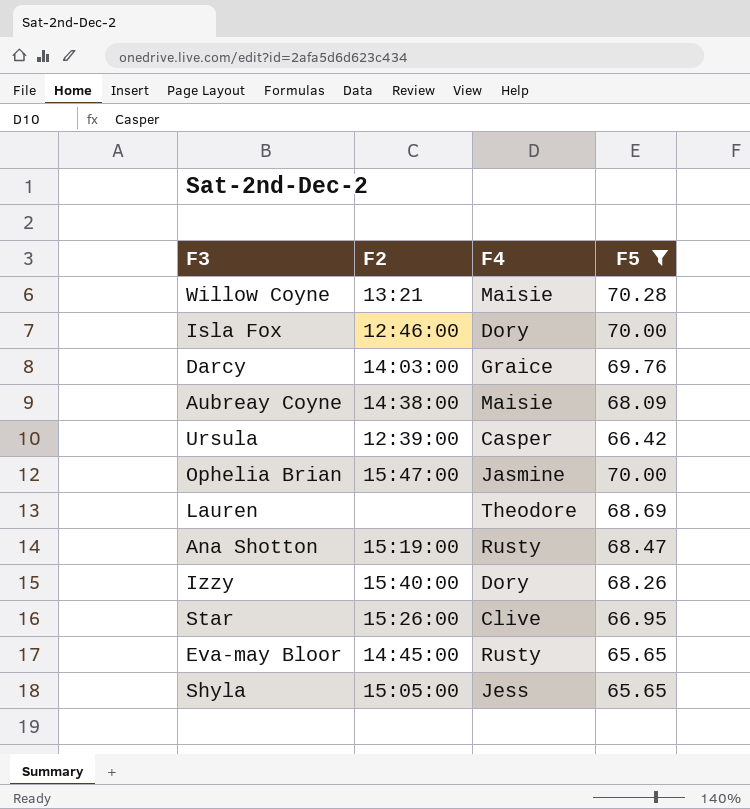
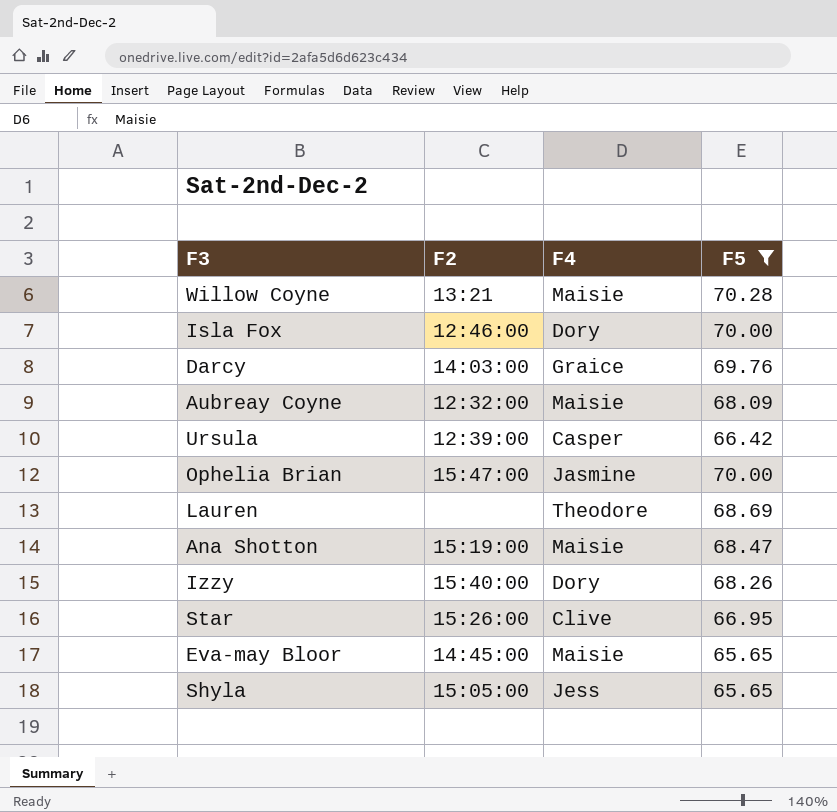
Aubreay Coyne | F2: 14:38:00 -> 12:32:00
Ana Shotton | F4: Rusty -> Maisie
Eva-may Bloor | F4: Rusty -> Maisie

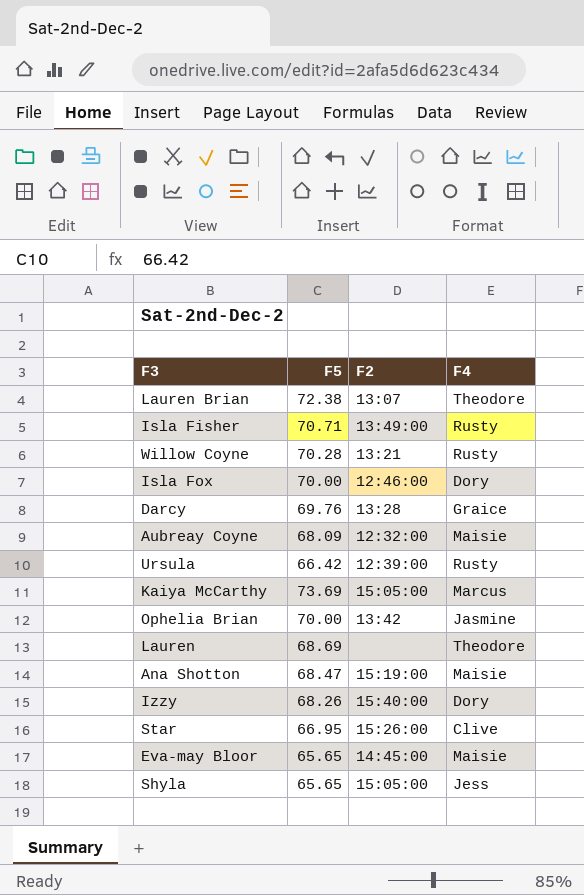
filter: F5 <= 70.28 -> none
column F5 | position: 4 -> 2
Willow Coyne | F4: Maisie -> Rusty
Darcy | F2: 14:03:00 -> 13:28
Ursula | F4: Casper -> Rusty
Ophelia Brian | F2: 15:47:00 -> 13:42

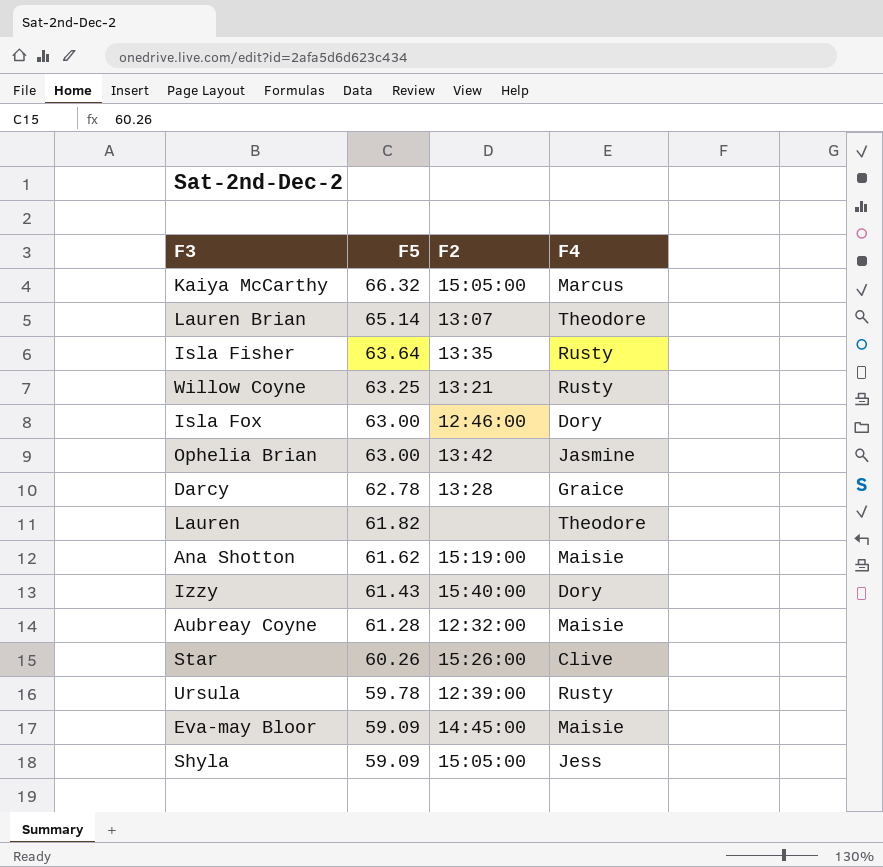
row order: none -> F5 descending
Kaiya McCarthy | F5: 73.69 -> 66.32
Lauren Brian | F5: 72.38 -> 65.14
Isla Fisher | F5: 70.71 -> 63.64
Isla Fisher | F2: 13:49:00 -> 13:35
Willow Coyne | F5: 70.28 -> 63.25
Isla Fox | F5: 70.00 -> 63.00
Ophelia Brian | F5: 70.00 -> 63.00
Darcy | F5: 69.76 -> 62.78
Lauren | F5: 68.69 -> 61.82
Ana Shotton | F5: 68.47 -> 61.62
Izzy | F5: 68.26 -> 61.43
Aubreay Coyne | F5: 68.09 -> 61.28
Star | F5: 66.95 -> 60.26
Ursula | F5: 66.42 -> 59.78
Eva-may Bloor | F5: 65.65 -> 59.09
Shyla | F5: 65.65 -> 59.09

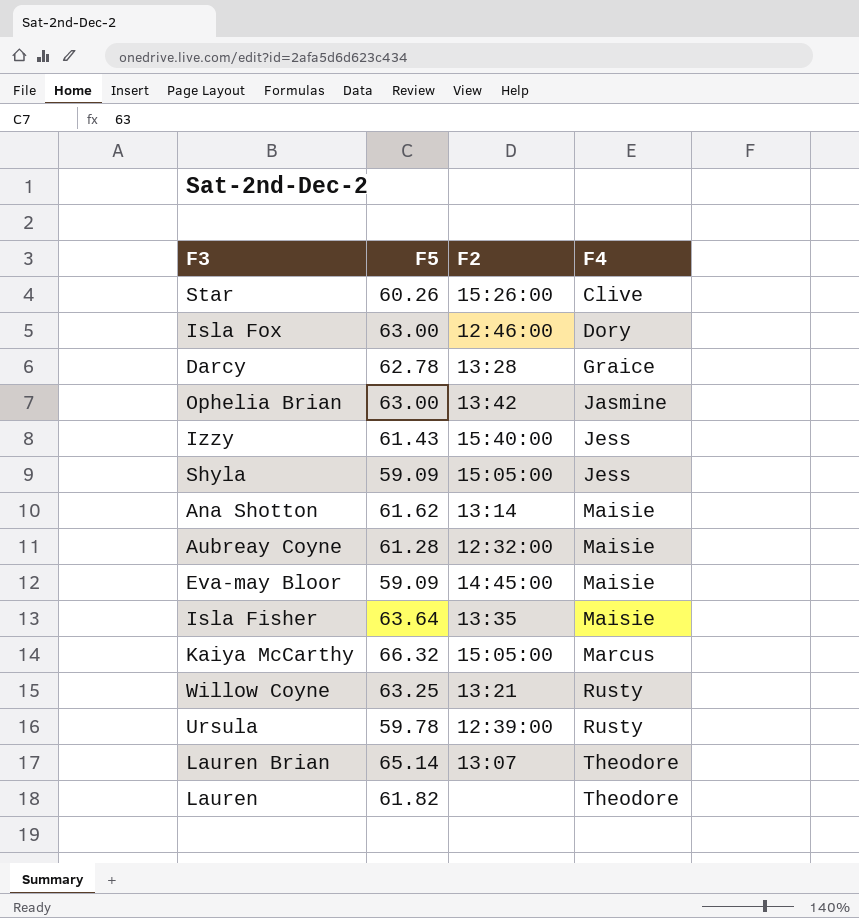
row order: F5 descending -> F4 ascending
Izzy | F4: Dory -> Jess
Ana Shotton | F2: 15:19:00 -> 13:14
Isla Fisher | F4: Rusty -> Maisie

